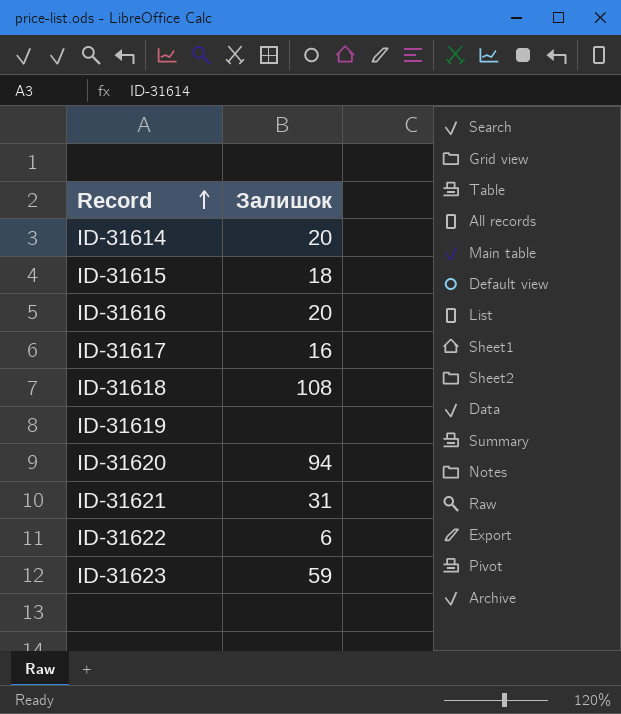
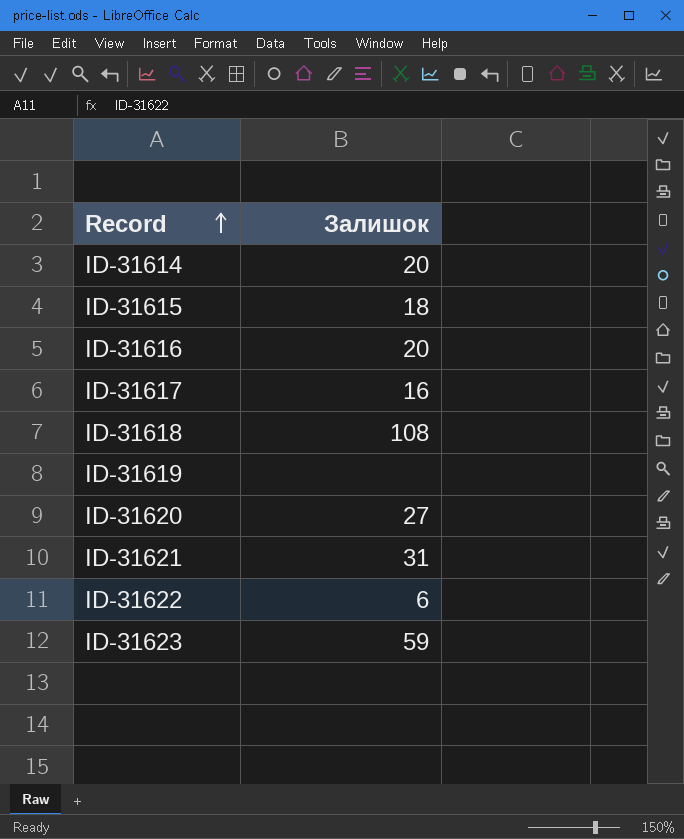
ID-31620 | Залишок: 94 -> 27

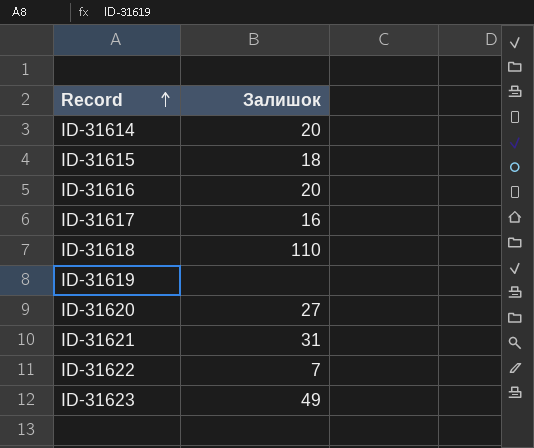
ID-31618 | Залишок: 108 -> 110
ID-31622 | Залишок: 6 -> 7
ID-31623 | Залишок: 59 -> 49

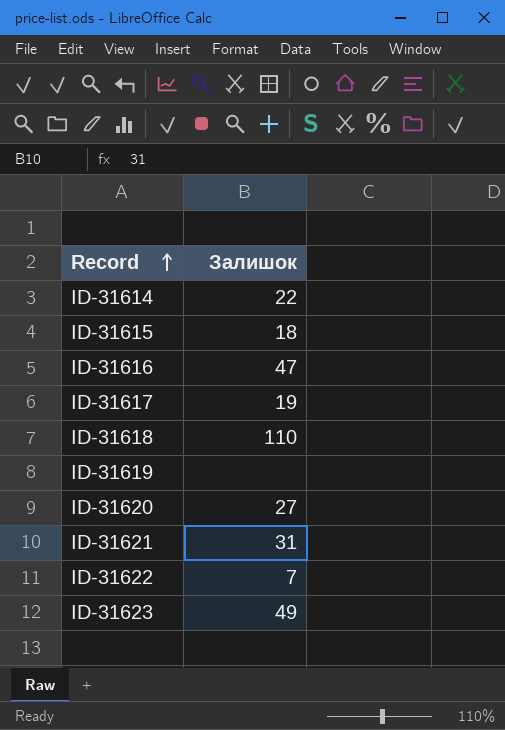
ID-31614 | Залишок: 20 -> 22
ID-31616 | Залишок: 20 -> 47
ID-31617 | Залишок: 16 -> 19

